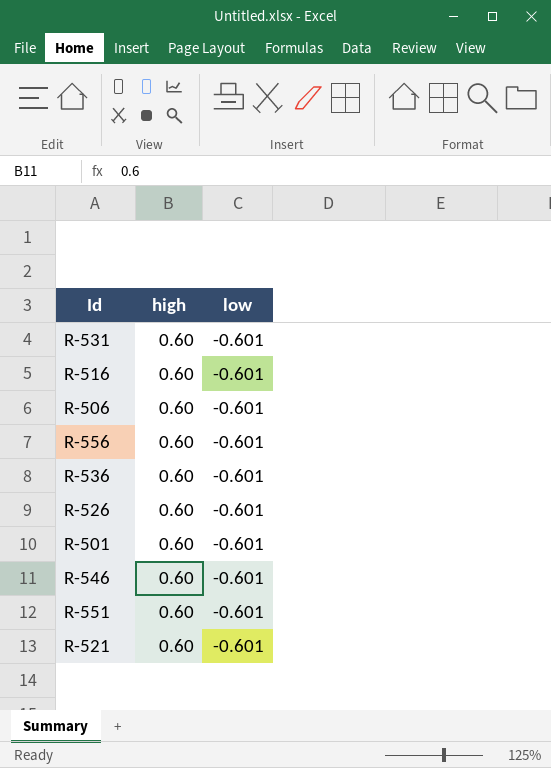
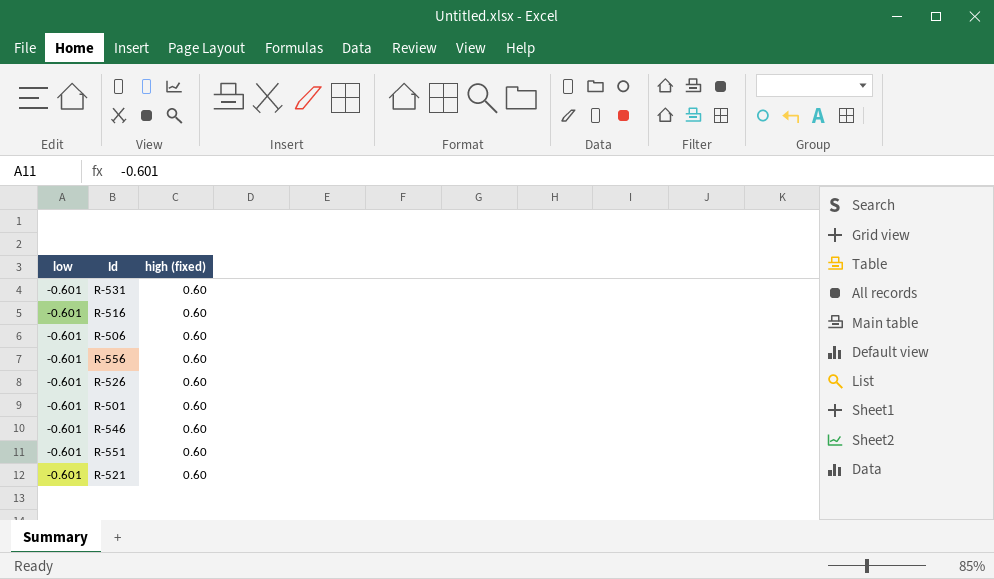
column low | position: 3 -> 1
column name: high -> high (fixed)
row R-536: 0.60 | -0.601 -> none

